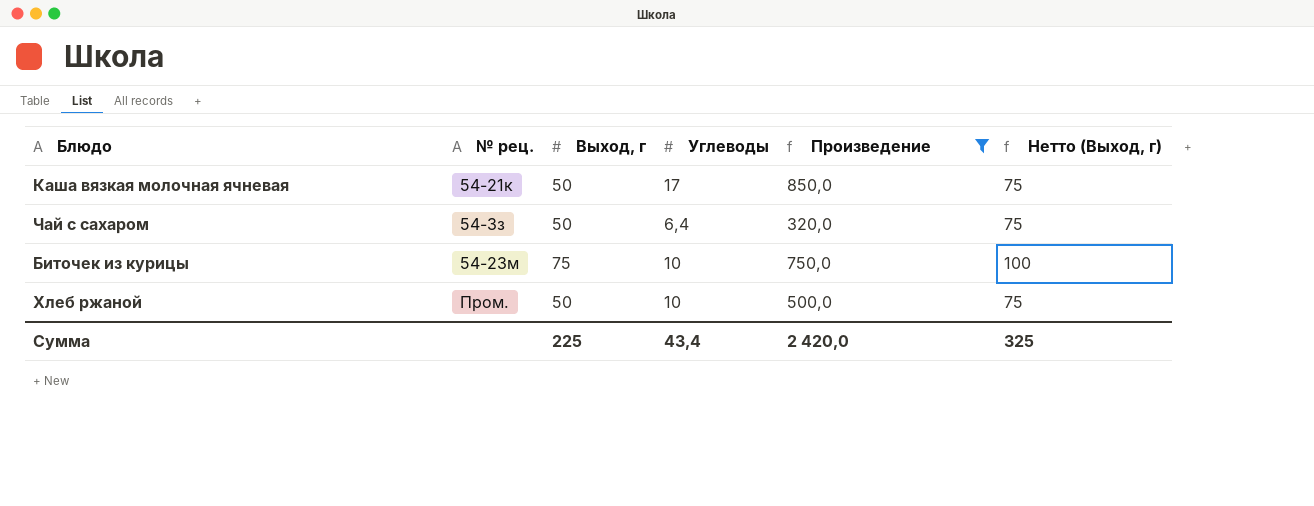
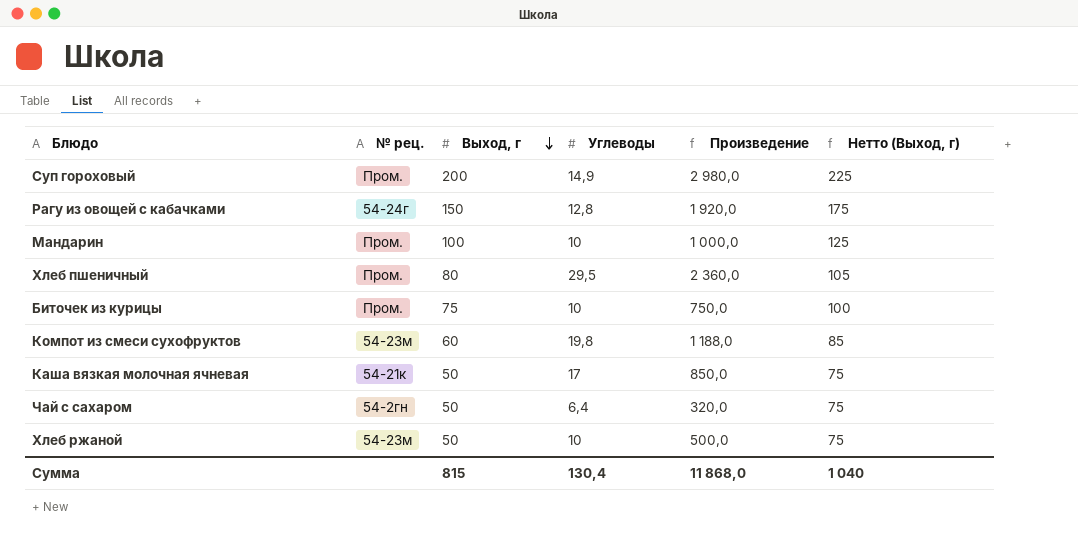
filter: Произведение <= 850,0 -> none
row order: none -> Выход, г descending
Биточек из курицы | № рец.: 54-23м -> Пром.
Чай с сахаром | № рец.: 54-3з -> 54-2гн
Хлеб ржаной | № рец.: Пром. -> 54-23м
Сумма | Выход, г: 225 -> 815
Сумма | Углеводы: 43,4 -> 130,4
Сумма | Произведение: 2 420,0 -> 11 868,0
Сумма | Нетто (Выход, г): 325 -> 1 040

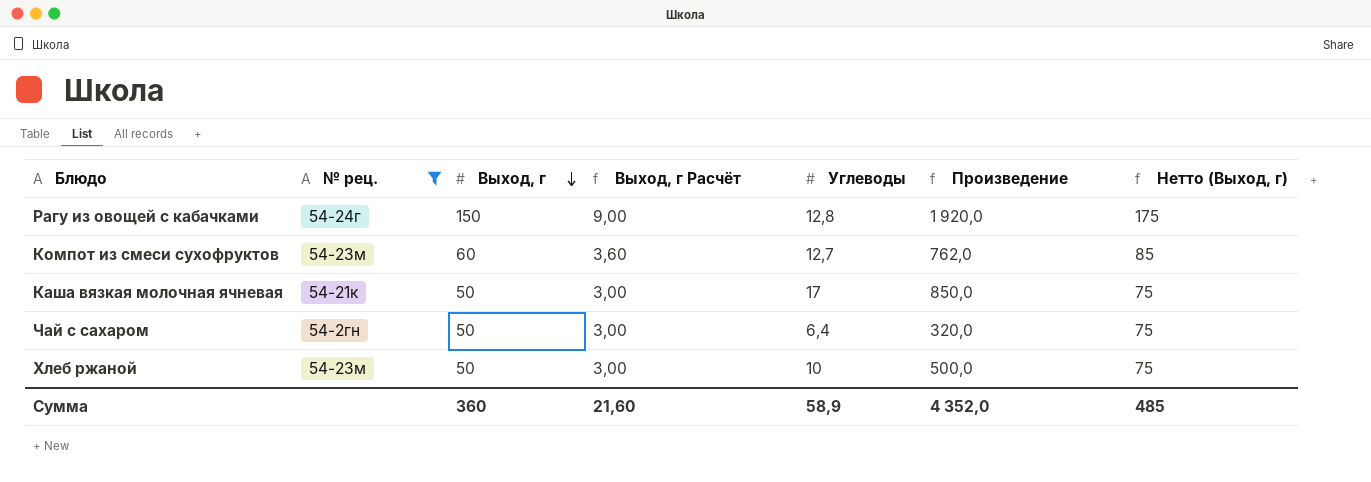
filter: none -> № рец. != Пром.
column Выход, г Расчёт | formula: none -> [Выход, г] * 0,06
Компот из смеси сухофруктов | Углеводы: 19,8 -> 12,7
Компот из смеси сухофруктов | Произведение: 1 188,0 -> 762,0
Сумма | Выход, г: 815 -> 360
Сумма | Углеводы: 130,4 -> 58,9
Сумма | Произведение: 11 868,0 -> 4 352,0
Сумма | Нетто (Выход, г): 1 040 -> 485

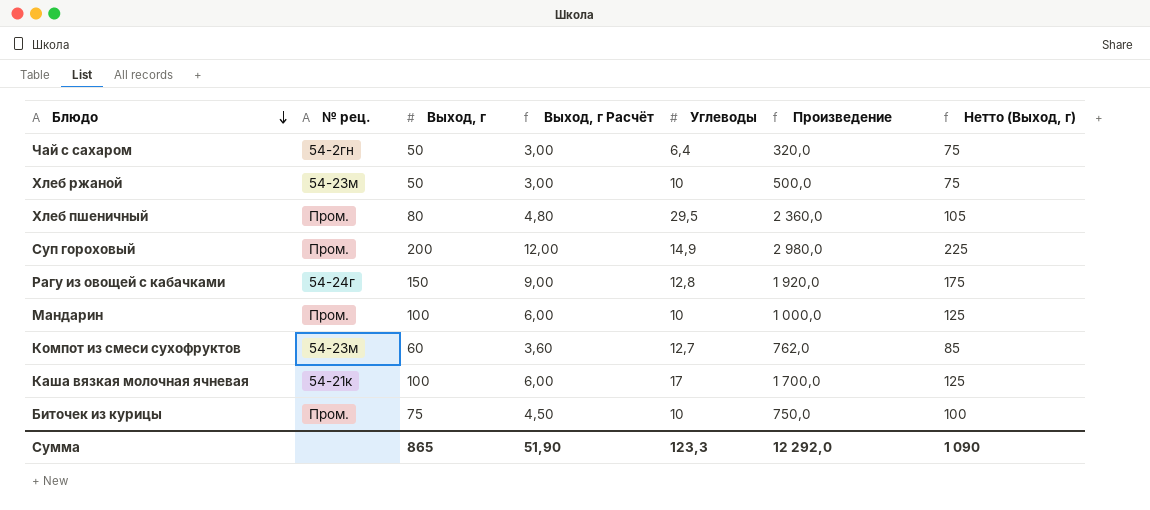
filter: № рец. != Пром. -> none
row order: Выход, г descending -> Блюдо descending
Каша вязкая молочная ячневая | Выход, г: 50 -> 100
Каша вязкая молочная ячневая | Выход, г Расчёт: 3,00 -> 6,00
Каша вязкая молочная ячневая | Произведение: 850,0 -> 1 700,0
Каша вязкая молочная ячневая | Нетто (Выход, г): 75 -> 125
Сумма | Выход, г: 360 -> 865
Сумма | Выход, г Расчёт: 21,60 -> 51,90
Сумма | Углеводы: 58,9 -> 123,3
Сумма | Произведение: 4 352,0 -> 12 292,0
Сумма | Нетто (Выход, г): 485 -> 1 090

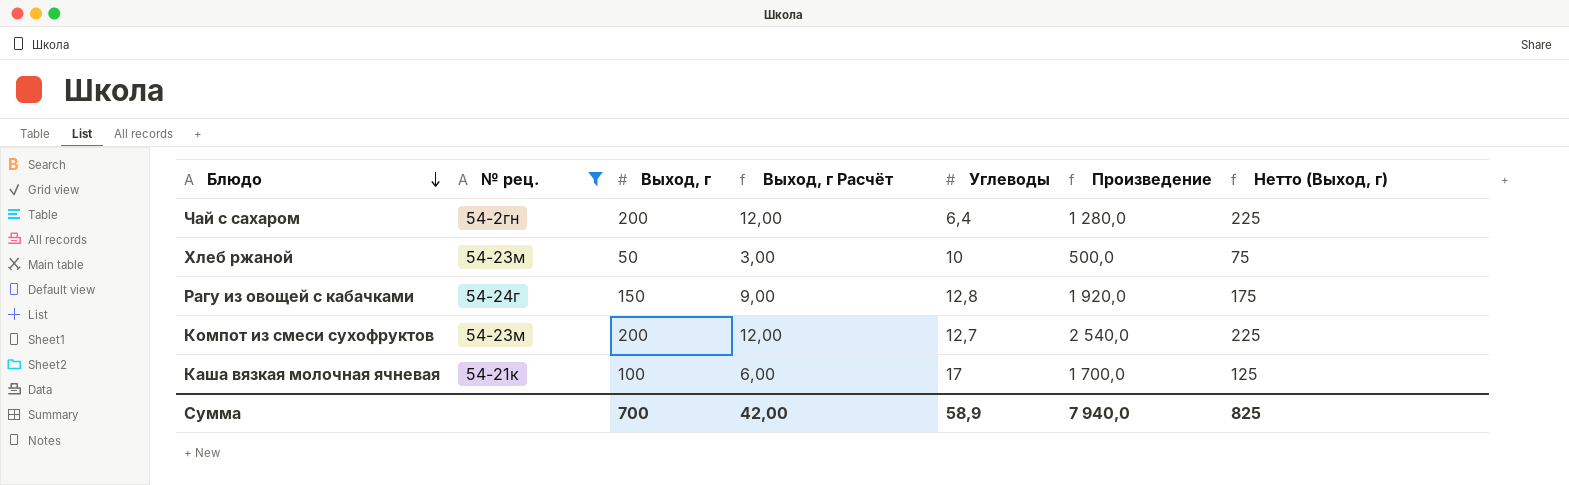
filter: none -> № рец. != Пром.
Чай с сахаром | Выход, г: 50 -> 200
Чай с сахаром | Выход, г Расчёт: 3,00 -> 12,00
Чай с сахаром | Произведение: 320,0 -> 1 280,0
Чай с сахаром | Нетто (Выход, г): 75 -> 225
Компот из смеси сухофруктов | Выход, г: 60 -> 200
Компот из смеси сухофруктов | Выход, г Расчёт: 3,60 -> 12,00
Компот из смеси сухофруктов | Произведение: 762,0 -> 2 540,0
Компот из смеси сухофруктов | Нетто (Выход, г): 85 -> 225
Сумма | Выход, г: 865 -> 700
Сумма | Выход, г Расчёт: 51,90 -> 42,00
Сумма | Углеводы: 123,3 -> 58,9
Сумма | Произведение: 12 292,0 -> 7 940,0
Сумма | Нетто (Выход, г): 1 090 -> 825

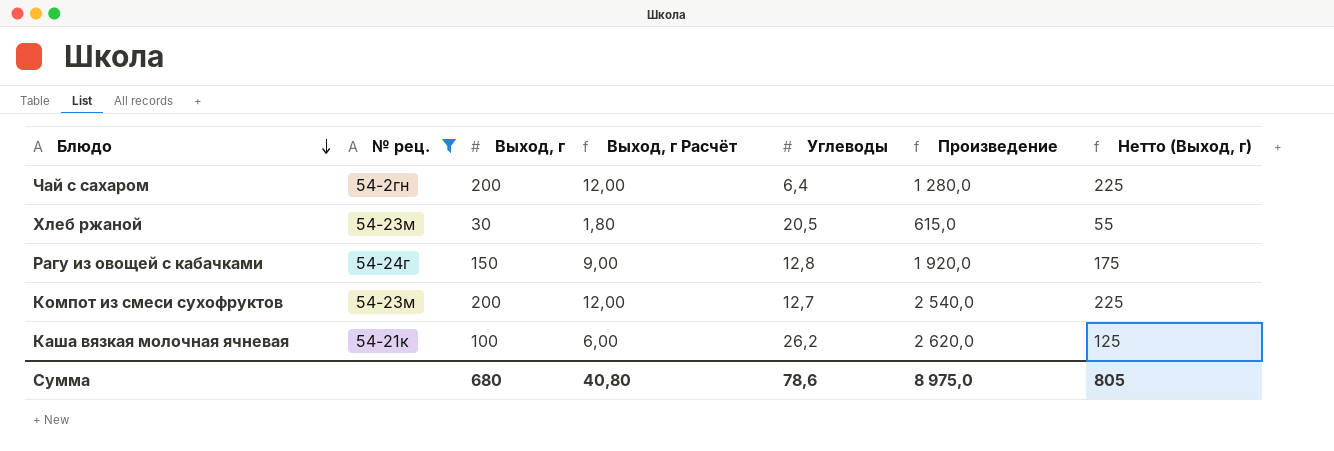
Хлеб ржаной | Выход, г: 50 -> 30
Хлеб ржаной | Выход, г Расчёт: 3,00 -> 1,80
Хлеб ржаной | Углеводы: 10 -> 20,5
Хлеб ржаной | Произведение: 500,0 -> 615,0
Хлеб ржаной | Нетто (Выход, г): 75 -> 55
Каша вязкая молочная ячневая | Углеводы: 17 -> 26,2
Каша вязкая молочная ячневая | Произведение: 1 700,0 -> 2 620,0
Сумма | Выход, г: 700 -> 680
Сумма | Выход, г Расчёт: 42,00 -> 40,80
Сумма | Углеводы: 58,9 -> 78,6
Сумма | Произведение: 7 940,0 -> 8 975,0
Сумма | Нетто (Выход, г): 825 -> 805

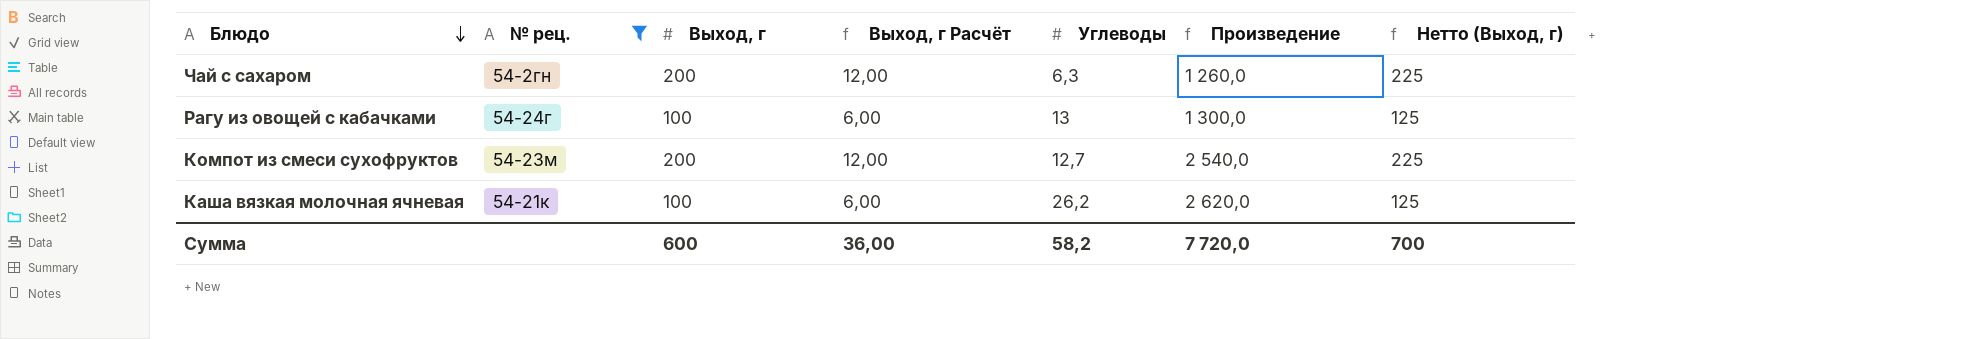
row Хлеб ржаной: 54-23м | 30 | 1,80 | 20,5 | 615,0 | 55 -> none
Чай с сахаром | Углеводы: 6,4 -> 6,3
Чай с сахаром | Произведение: 1 280,0 -> 1 260,0
Рагу из овощей с кабачками | Выход, г: 150 -> 100
Рагу из овощей с кабачками | Выход, г Расчёт: 9,00 -> 6,00
Рагу из овощей с кабачками | Углеводы: 12,8 -> 13
Рагу из овощей с кабачками | Произведение: 1 920,0 -> 1 300,0
Рагу из овощей с кабачками | Нетто (Выход, г): 175 -> 125
Сумма | Выход, г: 680 -> 600
Сумма | Выход, г Расчёт: 40,80 -> 36,00
Сумма | Углеводы: 78,6 -> 58,2
Сумма | Произведение: 8 975,0 -> 7 720,0
Сумма | Нетто (Выход, г): 805 -> 700

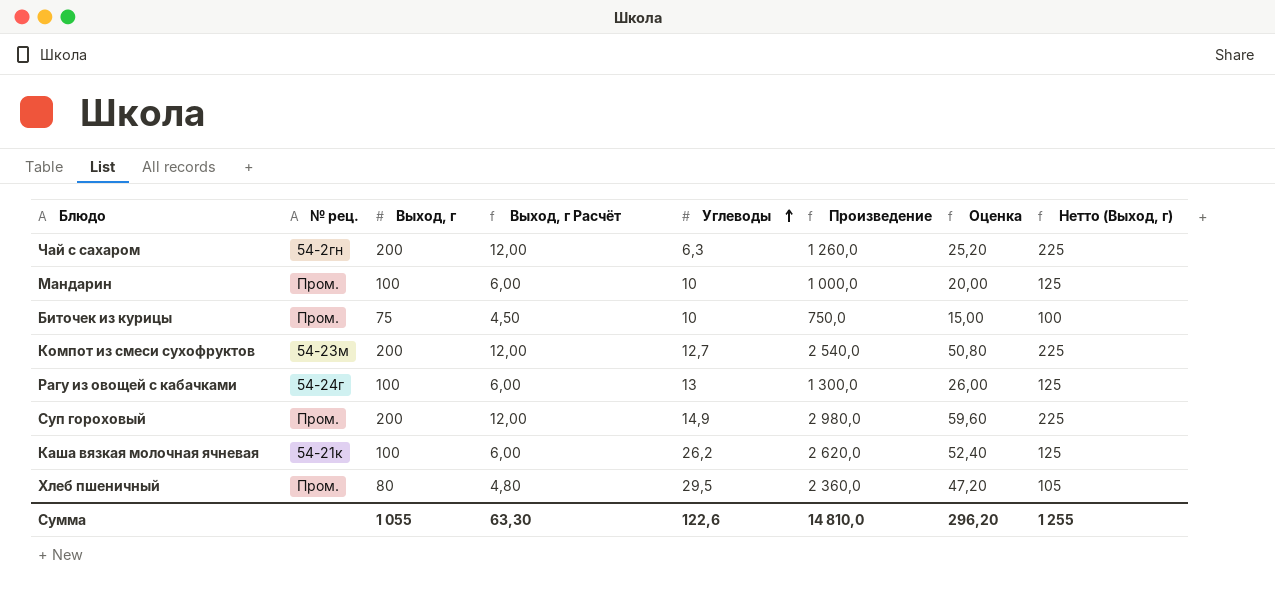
filter: № рец. != Пром. -> none
row order: Блюдо descending -> Углеводы ascending
column Оценка | formula: none -> [Произведение] * 0,02
Сумма | Выход, г: 600 -> 1 055
Сумма | Выход, г Расчёт: 36,00 -> 63,30
Сумма | Углеводы: 58,2 -> 122,6
Сумма | Произведение: 7 720,0 -> 14 810,0
Сумма | Нетто (Выход, г): 700 -> 1 255

